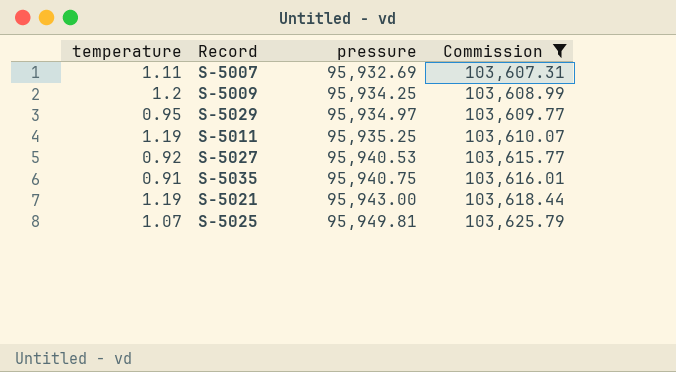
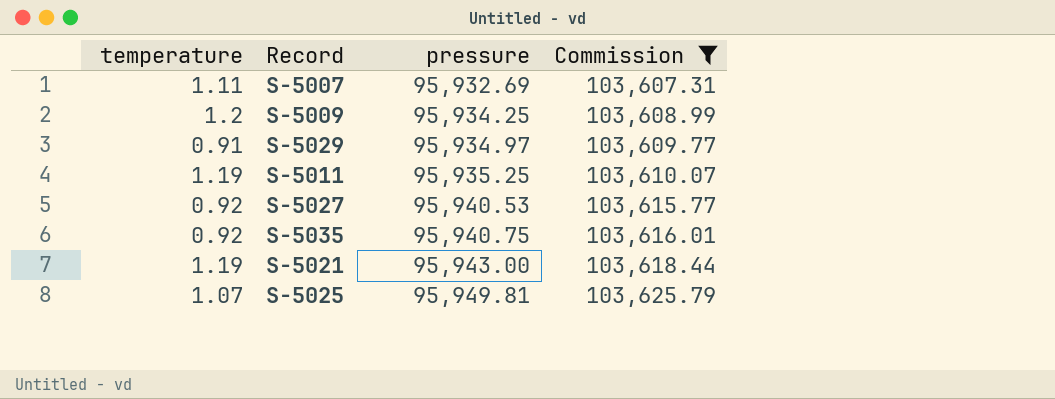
S-5029 | temperature: 0.95 -> 0.91
S-5035 | temperature: 0.91 -> 0.92

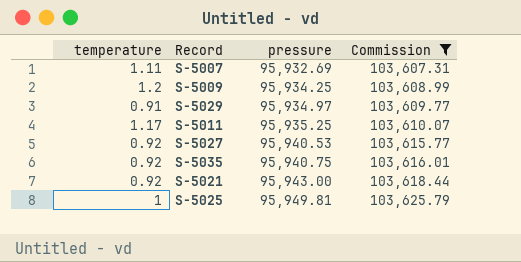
S-5011 | temperature: 1.19 -> 1.17
S-5021 | temperature: 1.19 -> 0.92
S-5025 | temperature: 1.07 -> 1

